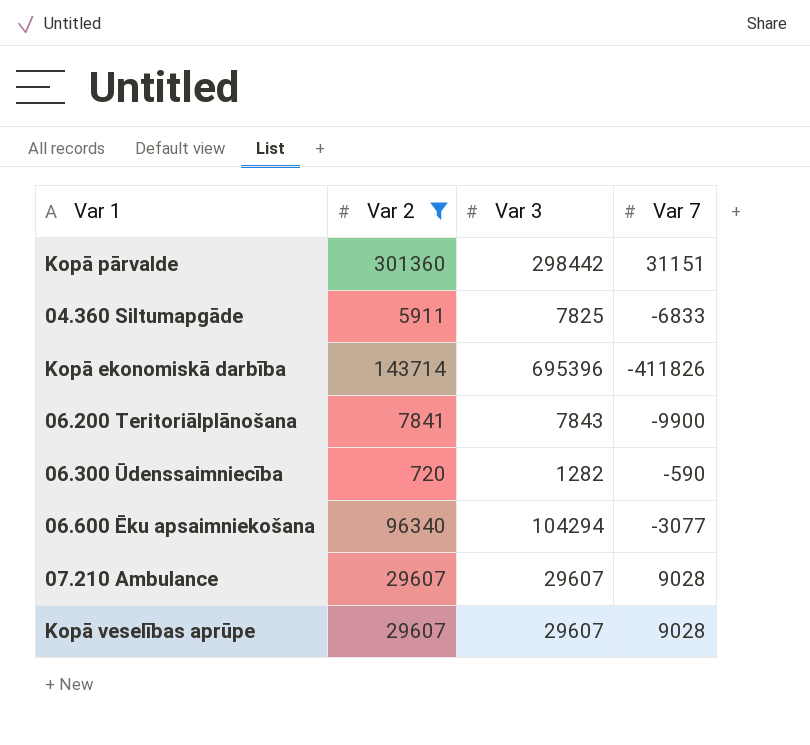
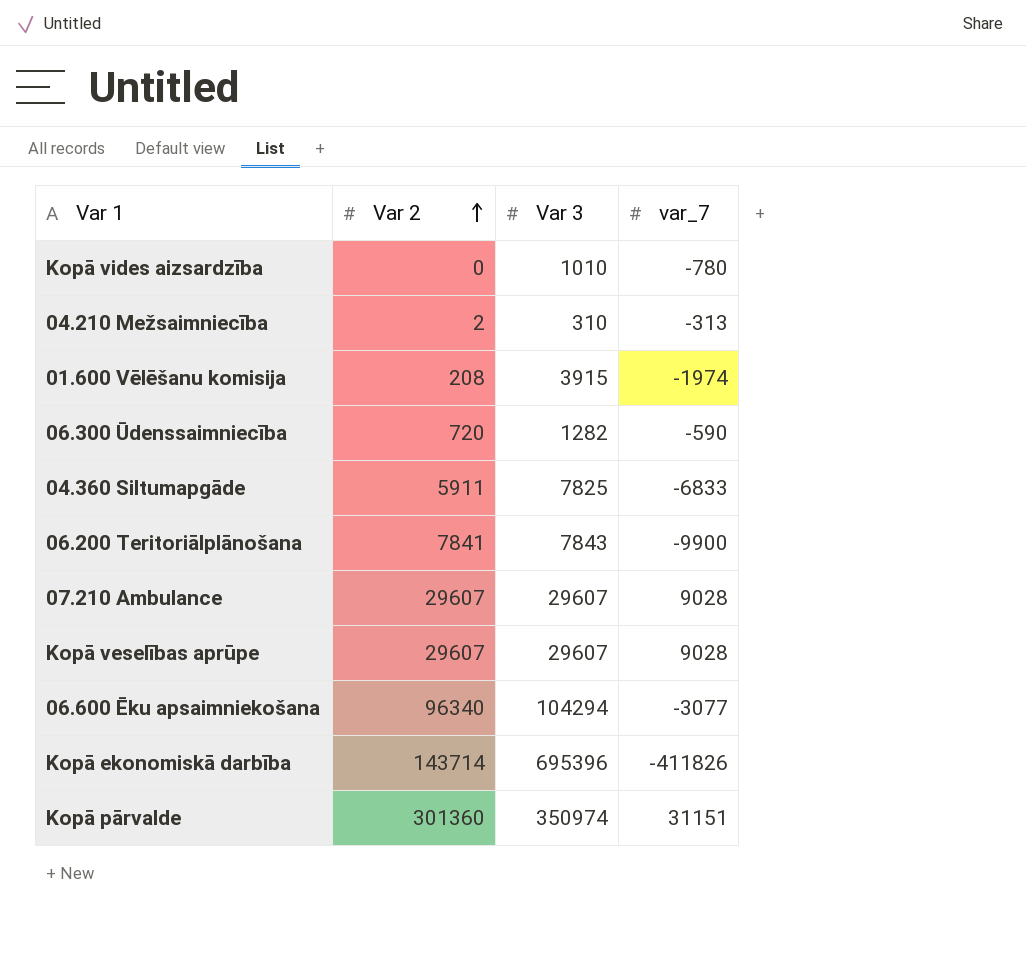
filter: Var 2 >= 720 -> none
row order: none -> Var 2 ascending
column name: Var 7 -> var_7
Kopā pārvalde | Var 3: 298442 -> 350974

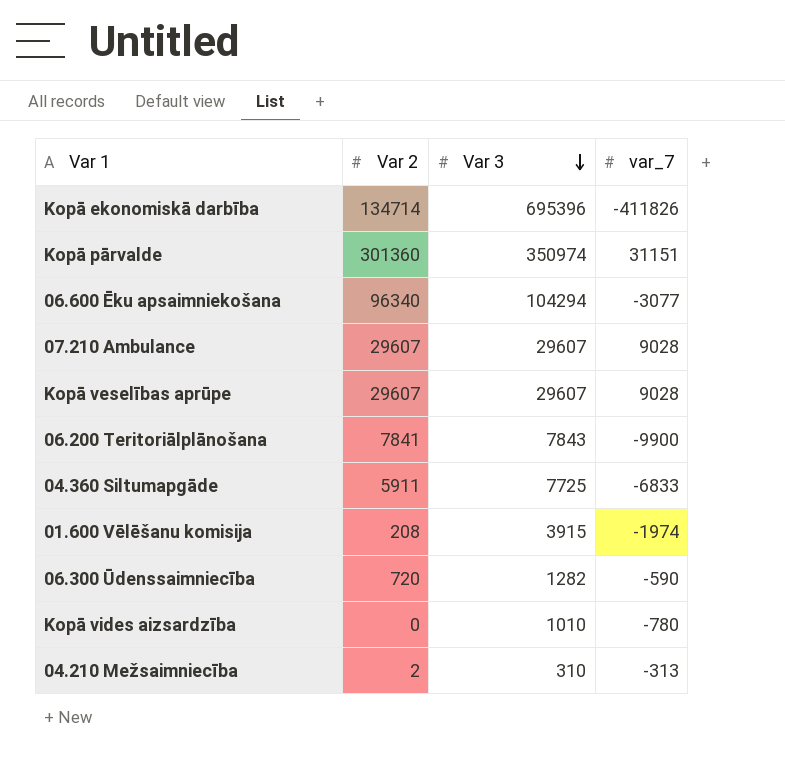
row order: Var 2 ascending -> Var 3 descending
Kopā ekonomiskā darbība | Var 2: 143714 -> 134714
04.360 Siltumapgāde | Var 3: 7825 -> 7725

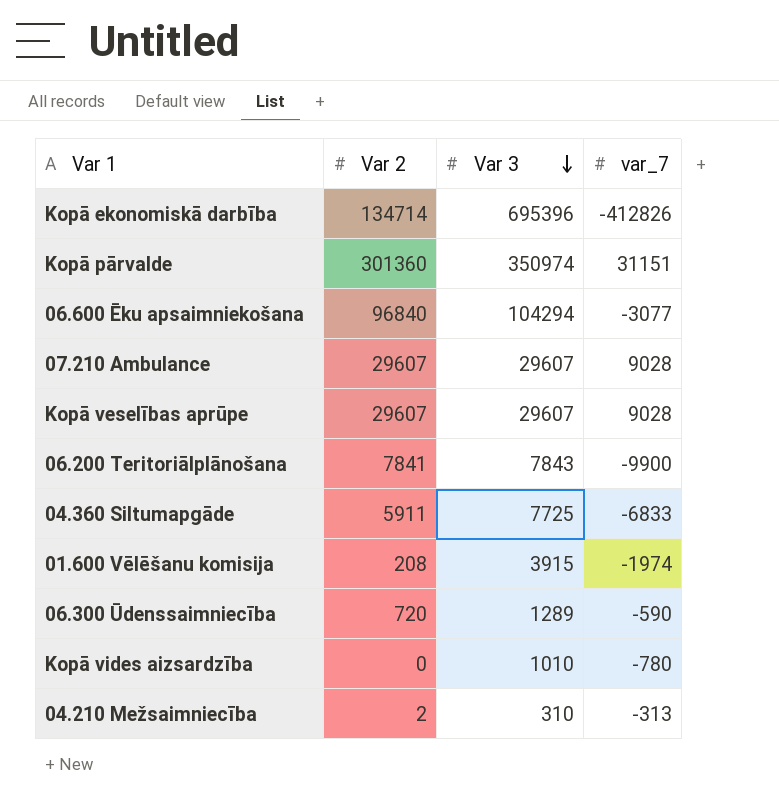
Kopā ekonomiskā darbība | var_7: -411826 -> -412826
06.600 Ēku apsaimniekošana | Var 2: 96340 -> 96840
06.300 Ūdenssaimniecība | Var 3: 1282 -> 1289

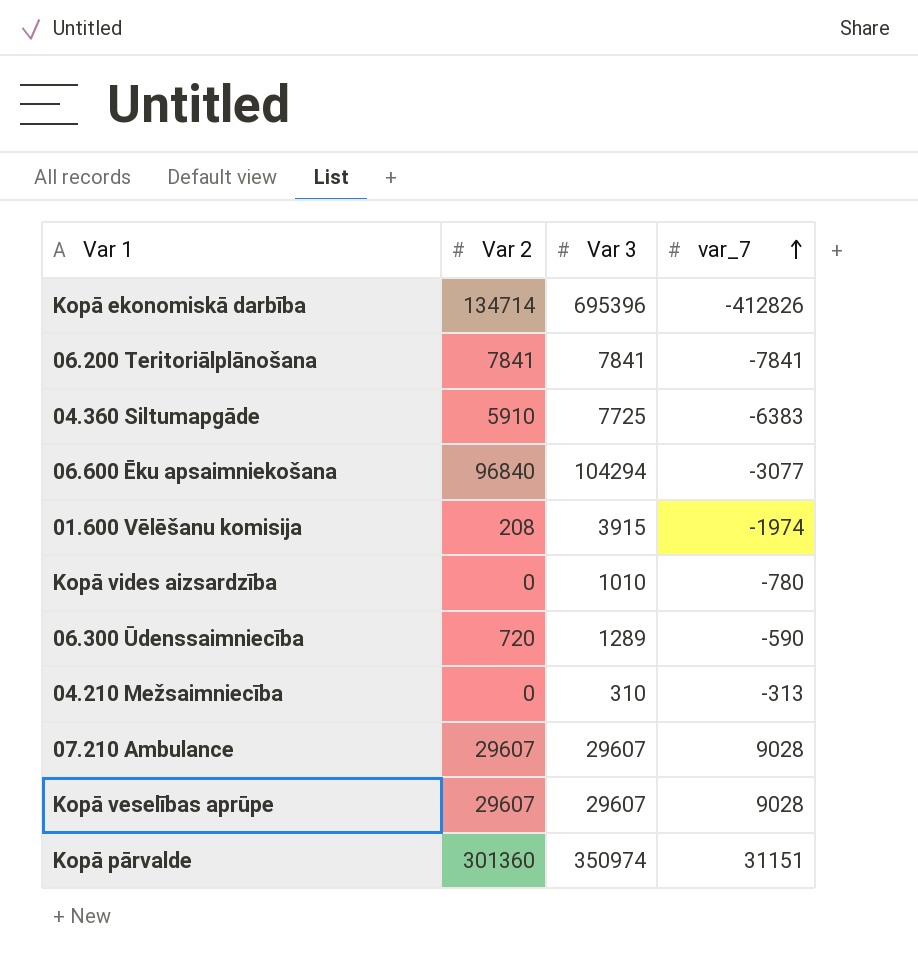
row order: Var 3 descending -> var_7 ascending
06.200 Teritoriālplānošana | Var 3: 7843 -> 7841
06.200 Teritoriālplānošana | var_7: -9900 -> -7841
04.360 Siltumapgāde | Var 2: 5911 -> 5910
04.360 Siltumapgāde | var_7: -6833 -> -6383
04.210 Mežsaimniecība | Var 2: 2 -> 0

